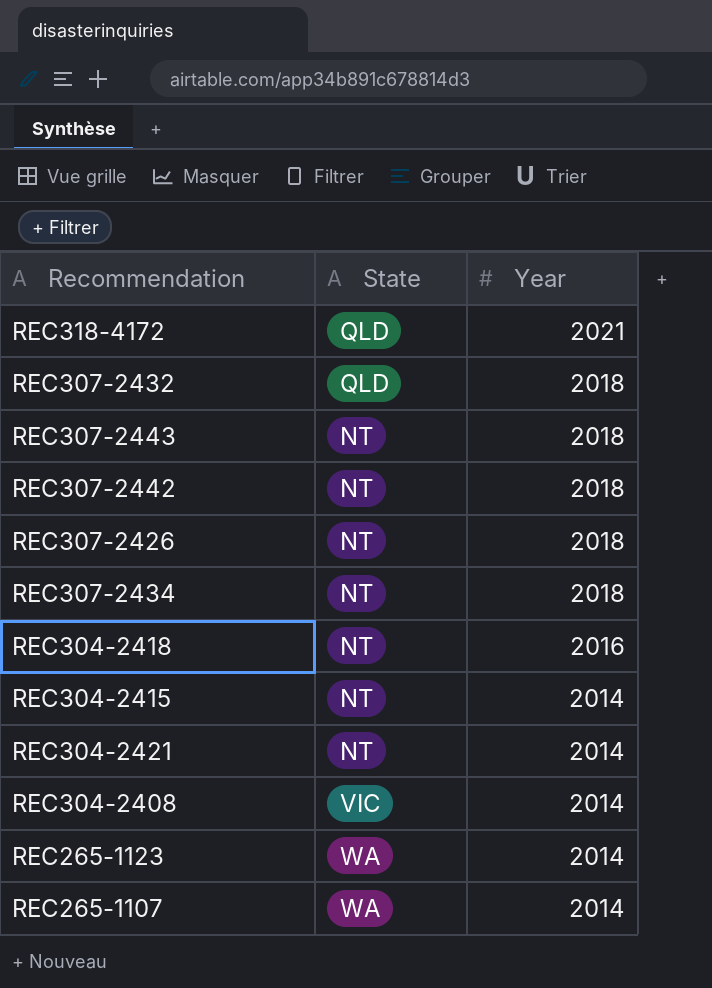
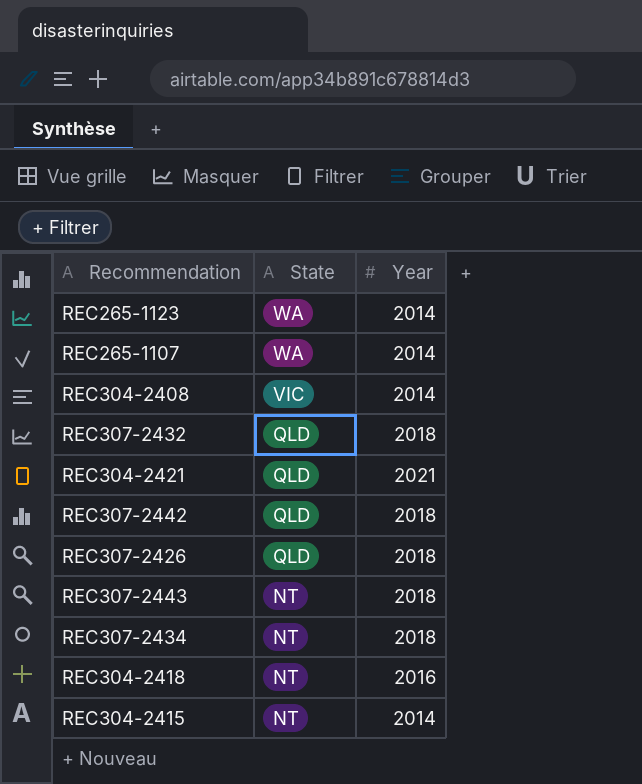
row order: Year descending -> State descending
row REC318-4172: QLD | 2021 -> none
REC304-2421 | State: NT -> QLD
REC304-2421 | Year: 2014 -> 2021
REC307-2442 | State: NT -> QLD
REC307-2426 | State: NT -> QLD

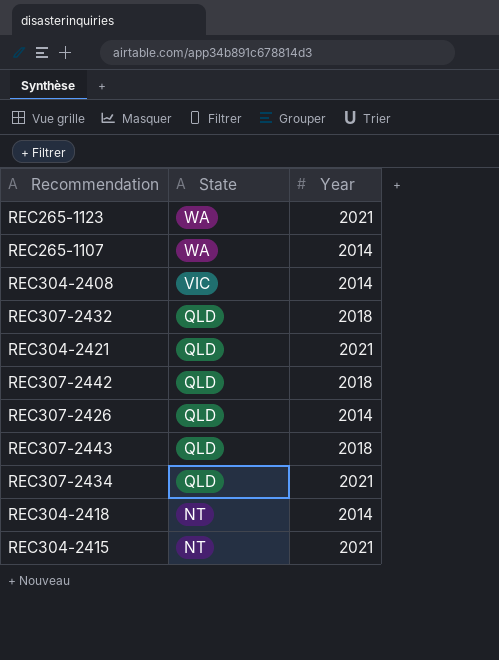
REC265-1123 | Year: 2014 -> 2021
REC307-2426 | Year: 2018 -> 2014
REC307-2443 | State: NT -> QLD
REC307-2434 | State: NT -> QLD
REC307-2434 | Year: 2018 -> 2021
REC304-2418 | Year: 2016 -> 2014
REC304-2415 | Year: 2014 -> 2021

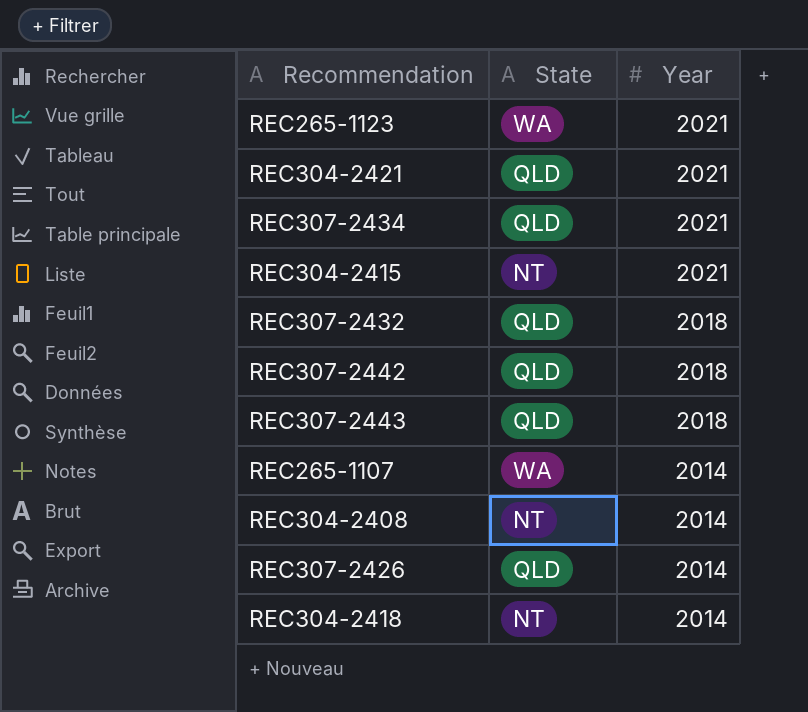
row order: State descending -> Year descending
REC304-2408 | State: VIC -> NT

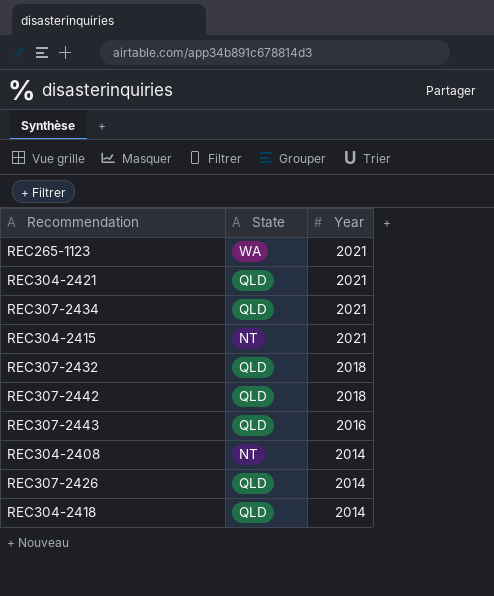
row REC265-1107: WA | 2014 -> none
REC307-2443 | Year: 2018 -> 2016
REC304-2418 | State: NT -> QLD

